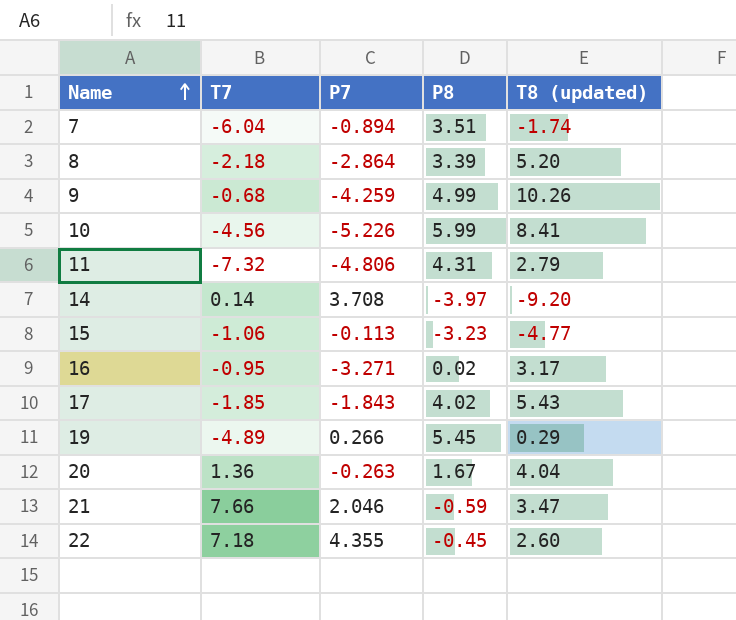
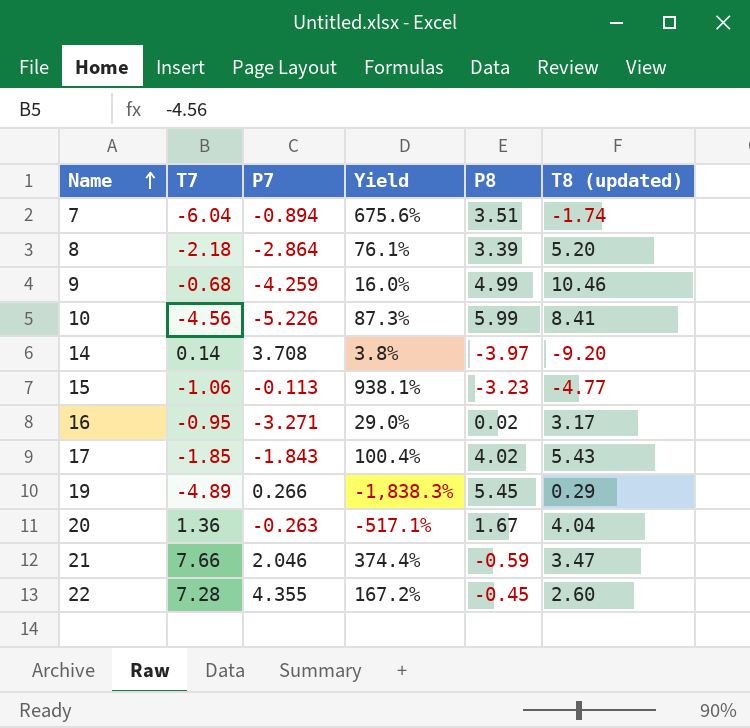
column Yield | formula: none -> [T7] / [P7]
row 11: -7.32 | -4.806 | 4.31 | 2.79 -> none
9 | T8 (updated): 10.26 -> 10.46
22 | T7: 7.18 -> 7.28

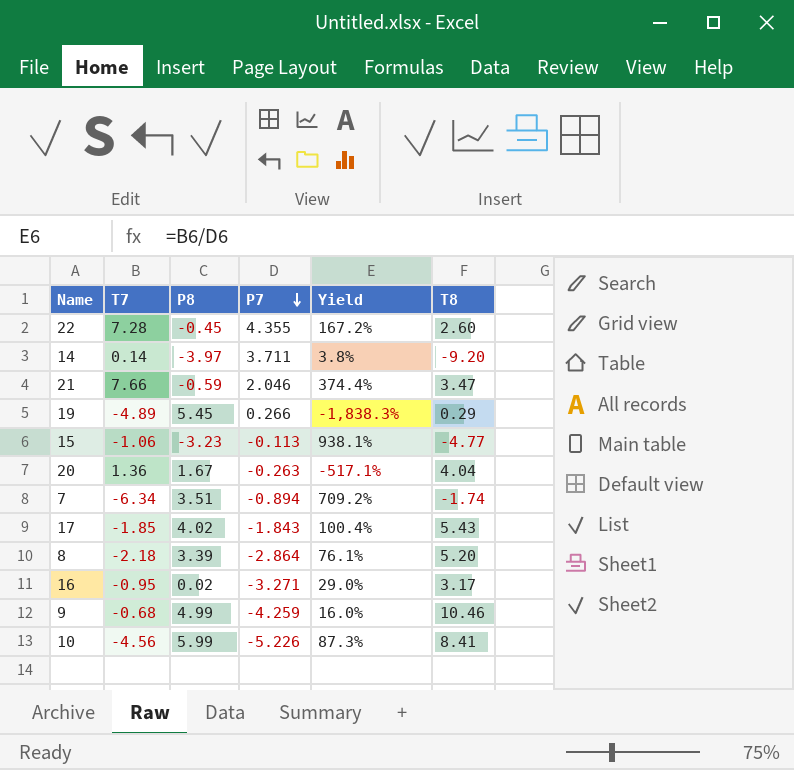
row order: Name ascending -> P7 descending
column P8 | position: 5 -> 3
column name: T8 (updated) -> T8
14 | P7: 3.708 -> 3.711
7 | T7: -6.04 -> -6.34
7 | Yield: 675.6% -> 709.2%

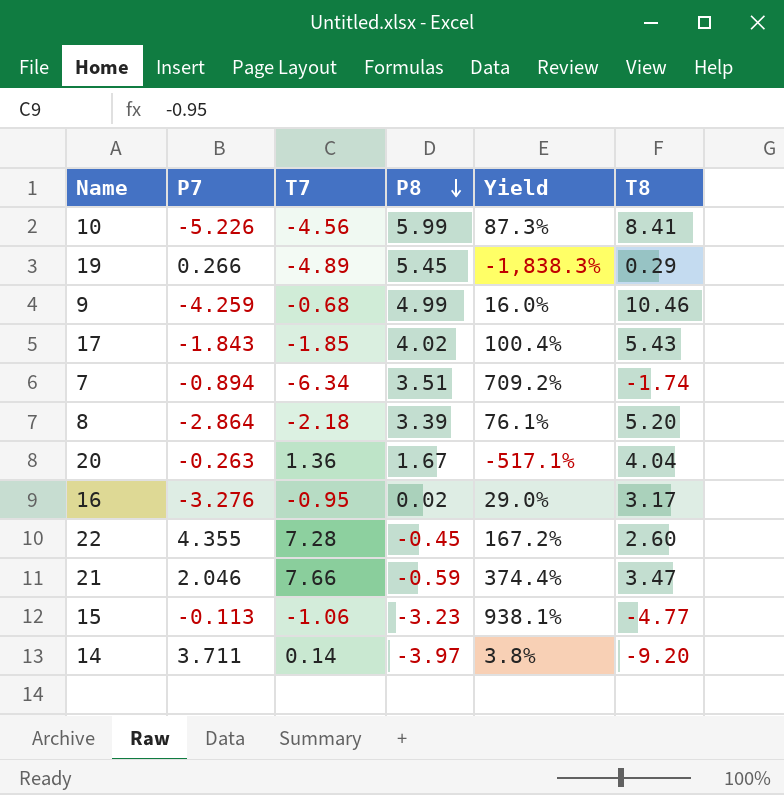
row order: P7 descending -> P8 descending
column P7 | position: 4 -> 2
16 | P7: -3.271 -> -3.276

